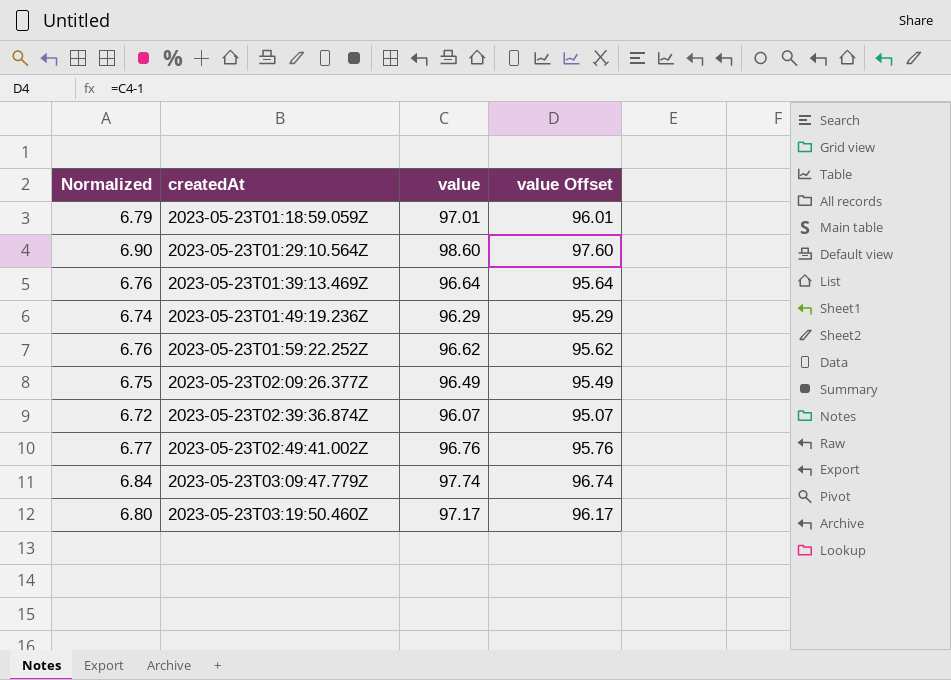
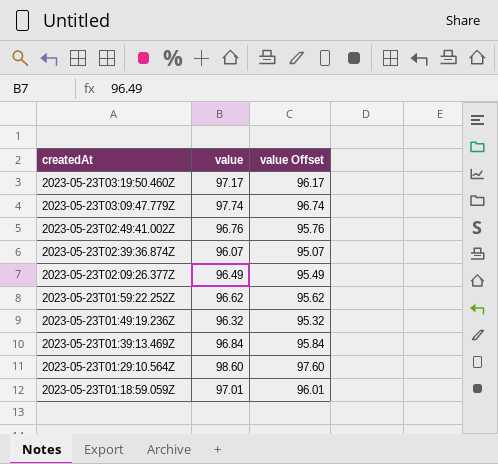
row order: createdAt ascending -> createdAt descending
column Normalized | formula: [value] * 0.07 -> none
2023-05-23T01:49:19.236Z | value: 96.29 -> 96.32
2023-05-23T01:49:19.236Z | value Offset: 95.29 -> 95.32
2023-05-23T01:39:13.469Z | value: 96.64 -> 96.84
2023-05-23T01:39:13.469Z | value Offset: 95.64 -> 95.84

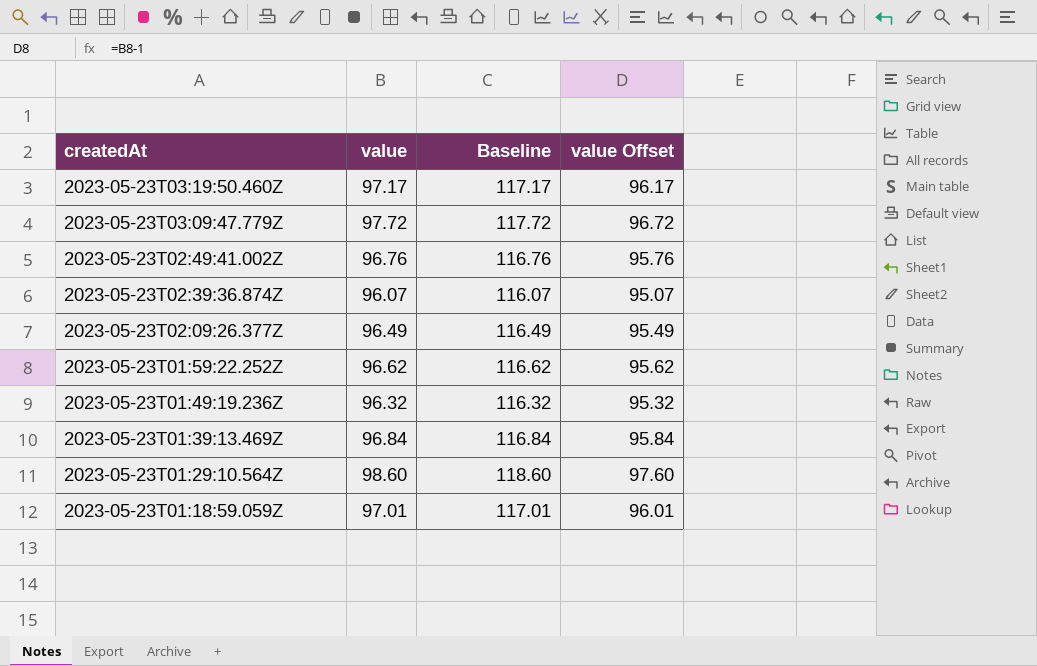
column Baseline | formula: none -> [value] + 20
2023-05-23T03:09:47.779Z | value: 97.74 -> 97.72
2023-05-23T03:09:47.779Z | value Offset: 96.74 -> 96.72

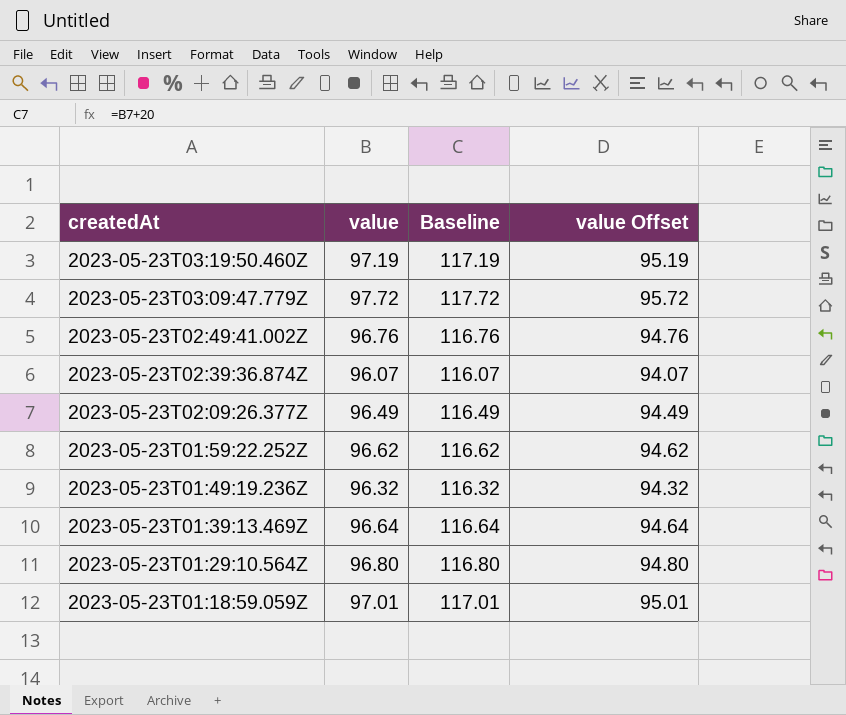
column value Offset | formula: [value] - 1 -> [value] - 2
2023-05-23T03:19:50.460Z | value: 97.17 -> 97.19
2023-05-23T03:19:50.460Z | Baseline: 117.17 -> 117.19
2023-05-23T01:39:13.469Z | value: 96.84 -> 96.64
2023-05-23T01:39:13.469Z | Baseline: 116.84 -> 116.64
2023-05-23T01:29:10.564Z | value: 98.60 -> 96.80
2023-05-23T01:29:10.564Z | Baseline: 118.60 -> 116.80

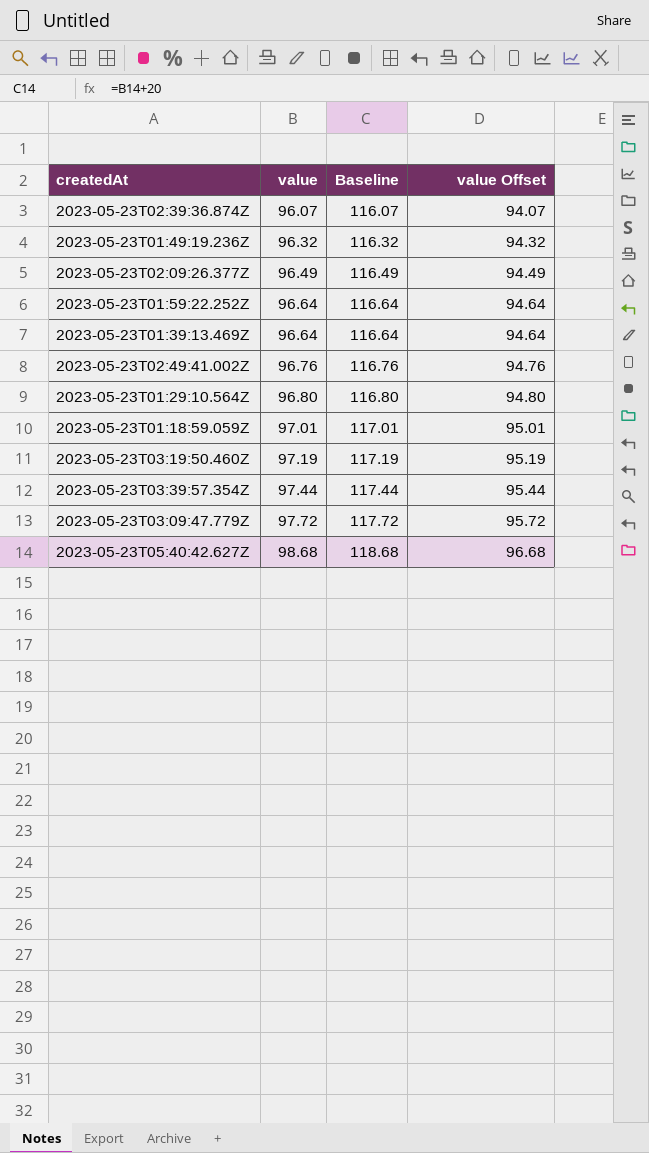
row order: createdAt descending -> value ascending
2023-05-23T01:59:22.252Z | value: 96.62 -> 96.64
2023-05-23T01:59:22.252Z | Baseline: 116.62 -> 116.64
2023-05-23T01:59:22.252Z | value Offset: 94.62 -> 94.64
row 2023-05-23T03:39:57.354Z: none -> 97.44 | 117.44 | 95.44
row 2023-05-23T05:40:42.627Z: none -> 98.68 | 118.68 | 96.68

